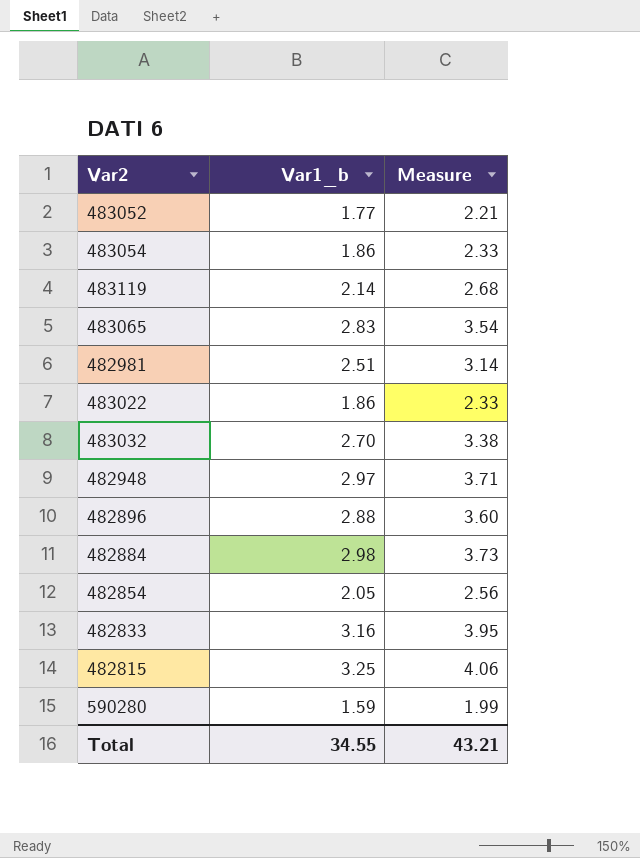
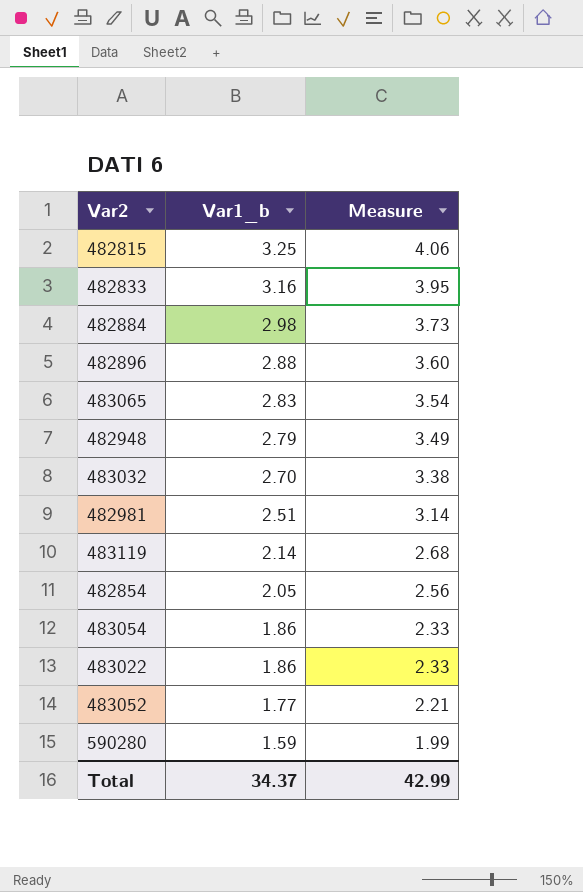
row order: none -> Var1_b descending
482948 | Var1_b: 2.97 -> 2.79
482948 | Measure: 3.71 -> 3.49
Total | Var1_b: 34.55 -> 34.37
Total | Measure: 43.21 -> 42.99

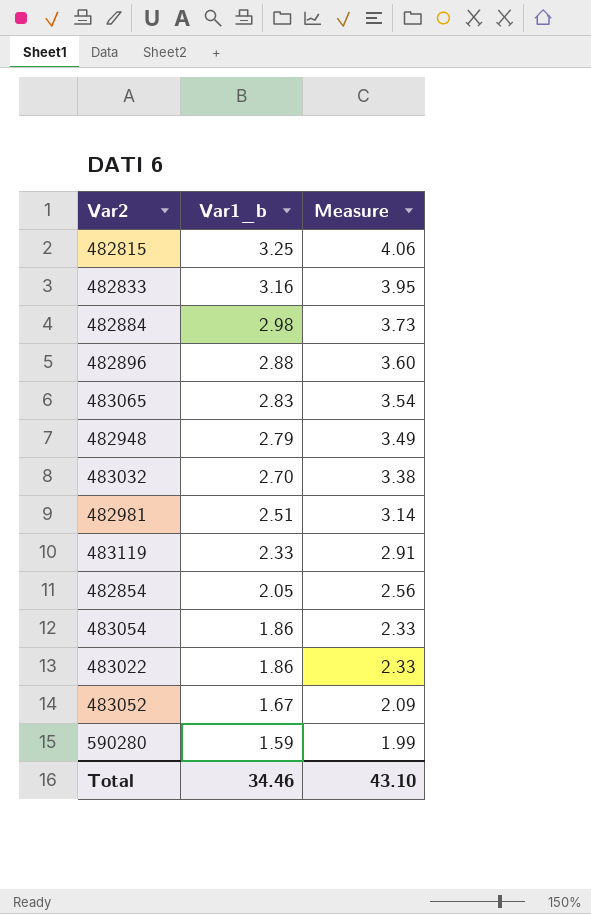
483119 | Var1_b: 2.14 -> 2.33
483119 | Measure: 2.68 -> 2.91
483052 | Var1_b: 1.77 -> 1.67
483052 | Measure: 2.21 -> 2.09
Total | Var1_b: 34.37 -> 34.46
Total | Measure: 42.99 -> 43.10

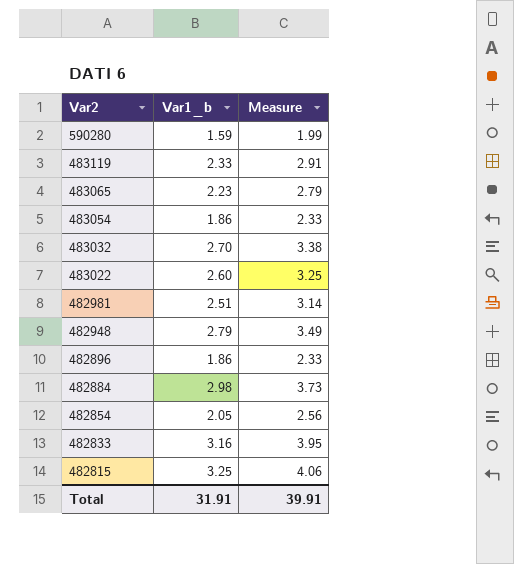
row order: Var1_b descending -> Var2 descending
row 483052: 1.67 | 2.09 -> none
483065 | Var1_b: 2.83 -> 2.23
483065 | Measure: 3.54 -> 2.79
483022 | Var1_b: 1.86 -> 2.60
483022 | Measure: 2.33 -> 3.25
482896 | Var1_b: 2.88 -> 1.86
482896 | Measure: 3.60 -> 2.33
Total | Var1_b: 34.46 -> 31.91
Total | Measure: 43.10 -> 39.91

